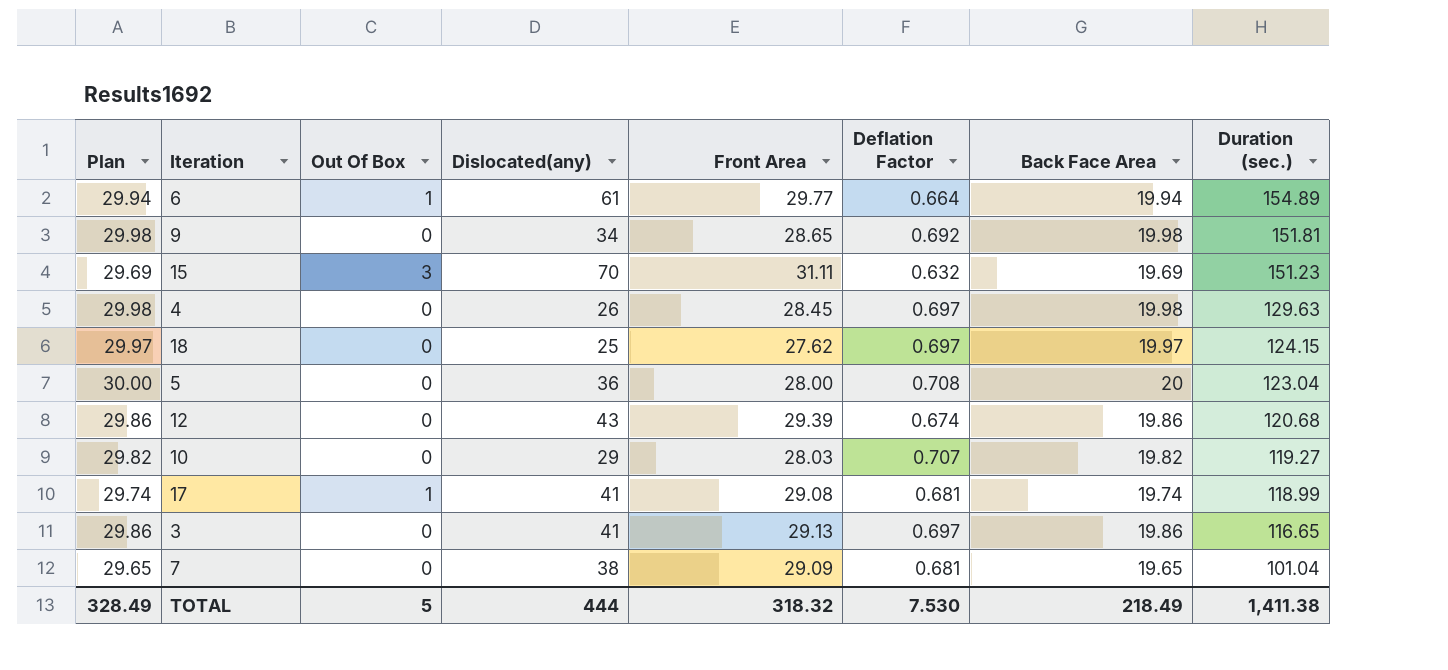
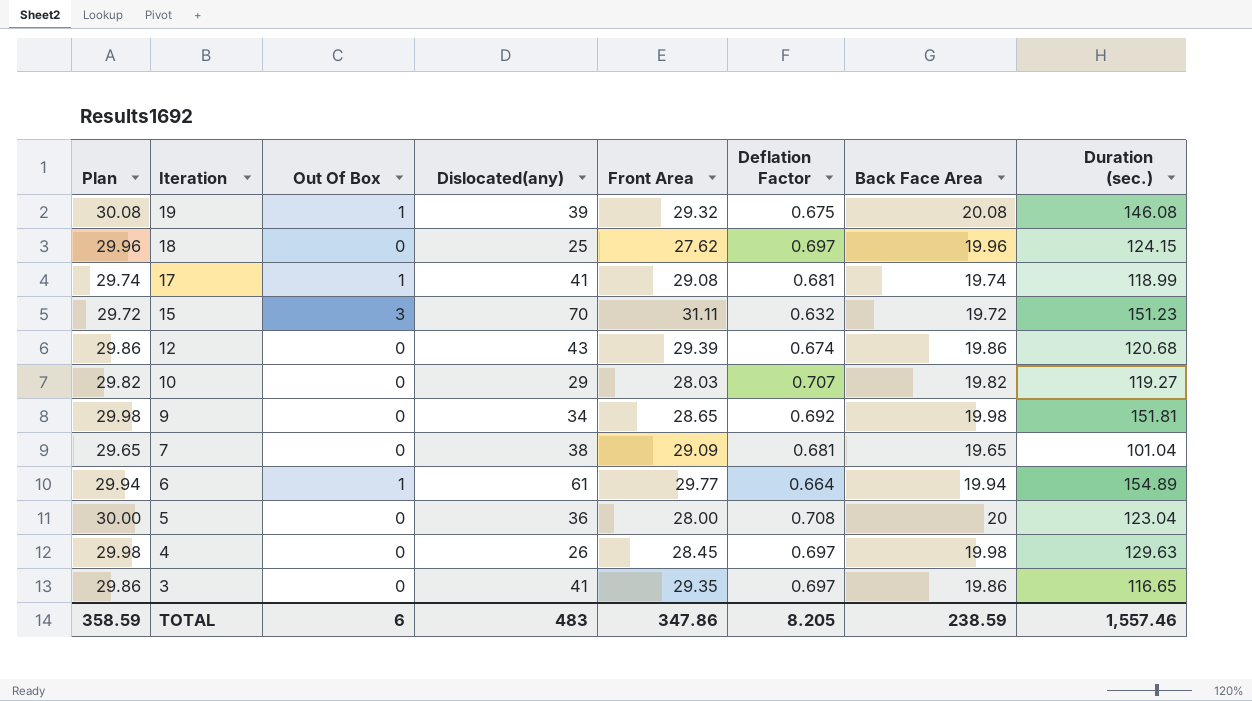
row order: Duration (sec.) descending -> Iteration descending
row 19: none -> 30.08 | 1 | 39 | 29.32 | 0.675 | 20.08 | 146.08
18 | Plan: 29.97 -> 29.96
18 | Back Face Area: 19.97 -> 19.96
15 | Plan: 29.69 -> 29.72
15 | Back Face Area: 19.69 -> 19.72
3 | Front Area: 29.13 -> 29.35
TOTAL | Plan: 328.49 -> 358.59
TOTAL | Out Of Box: 5 -> 6
TOTAL | Dislocated(any): 444 -> 483
TOTAL | Front Area: 318.32 -> 347.86
TOTAL | Deflation Factor: 7.530 -> 8.205
TOTAL | Back Face Area: 218.49 -> 238.59
TOTAL | Duration (sec.): 1,411.38 -> 1,557.46

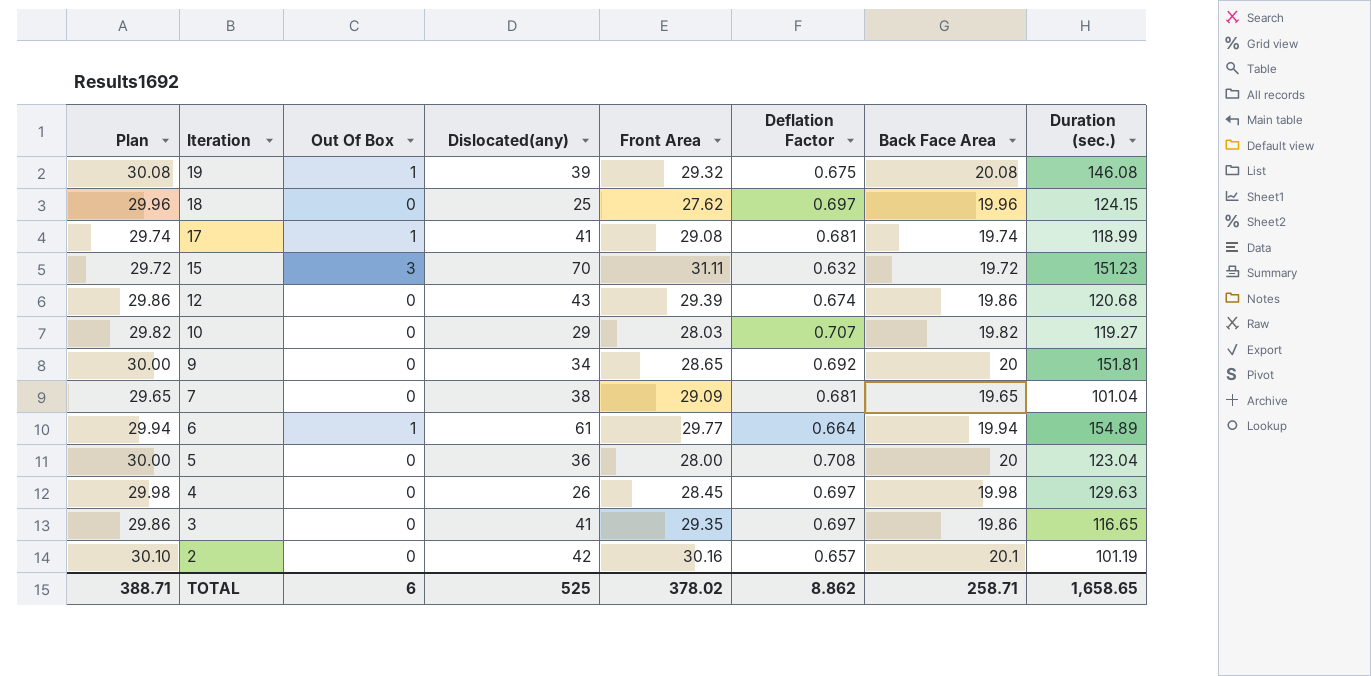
9 | Plan: 29.98 -> 30.00
9 | Back Face Area: 19.98 -> 20
row 2: none -> 30.10 | 0 | 42 | 30.16 | 0.657 | 20.1 | 101.19
TOTAL | Plan: 358.59 -> 388.71
TOTAL | Dislocated(any): 483 -> 525
TOTAL | Front Area: 347.86 -> 378.02
TOTAL | Deflation Factor: 8.205 -> 8.862
TOTAL | Back Face Area: 238.59 -> 258.71
TOTAL | Duration (sec.): 1,557.46 -> 1,658.65

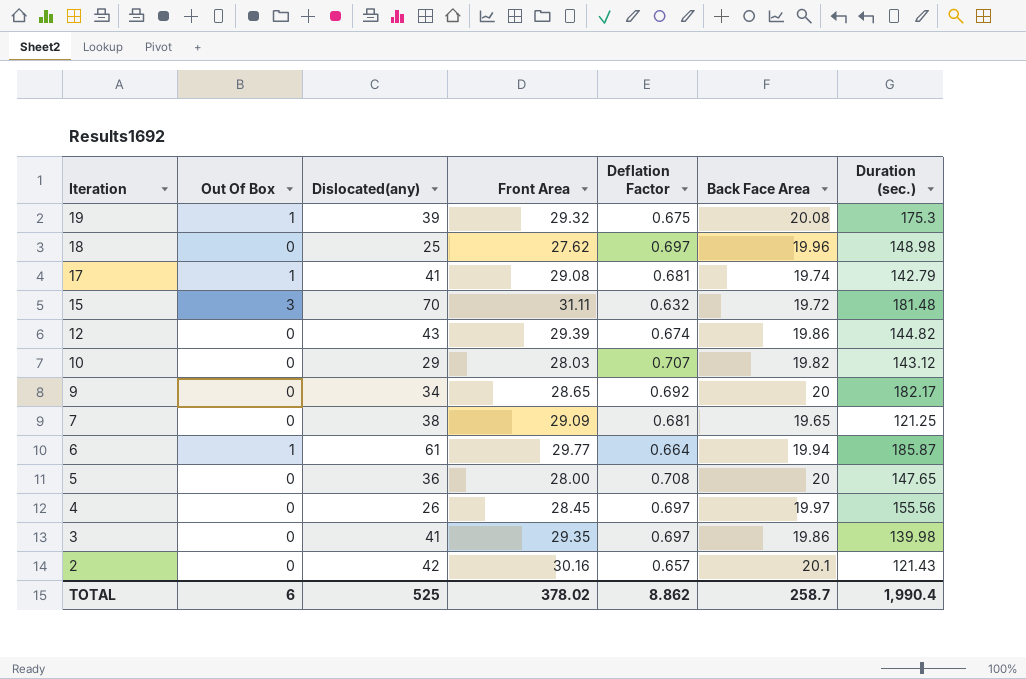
column Plan | formula: [Back Face Area] + 10 -> none
19 | Duration (sec.): 146.08 -> 175.3
18 | Duration (sec.): 124.15 -> 148.98
17 | Duration (sec.): 118.99 -> 142.79
15 | Duration (sec.): 151.23 -> 181.48
12 | Duration (sec.): 120.68 -> 144.82
10 | Duration (sec.): 119.27 -> 143.12
9 | Duration (sec.): 151.81 -> 182.17
7 | Duration (sec.): 101.04 -> 121.25
6 | Duration (sec.): 154.89 -> 185.87
5 | Duration (sec.): 123.04 -> 147.65
4 | Back Face Area: 19.98 -> 19.97
4 | Duration (sec.): 129.63 -> 155.56
3 | Duration (sec.): 116.65 -> 139.98
2 | Duration (sec.): 101.19 -> 121.43
TOTAL | Back Face Area: 258.71 -> 258.7
TOTAL | Duration (sec.): 1,658.65 -> 1,990.4

